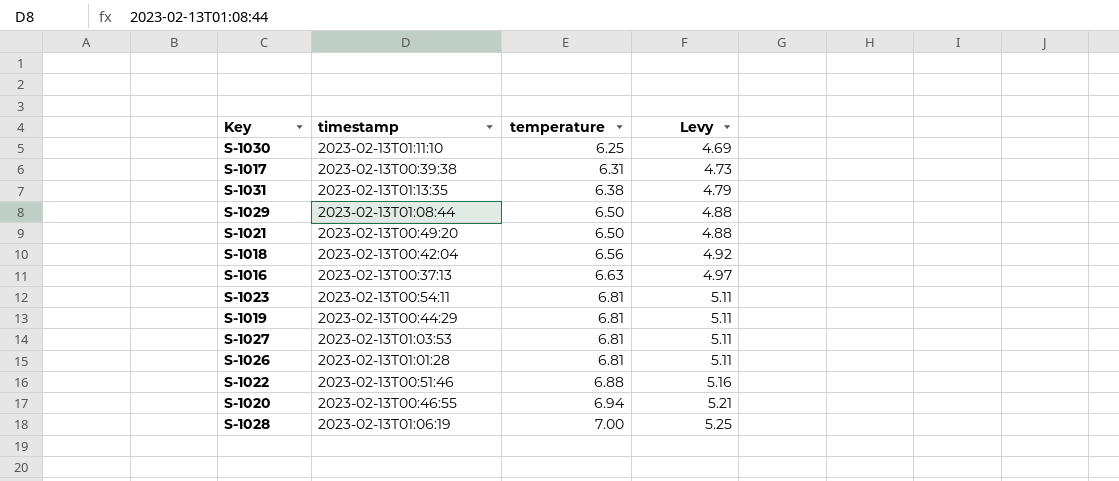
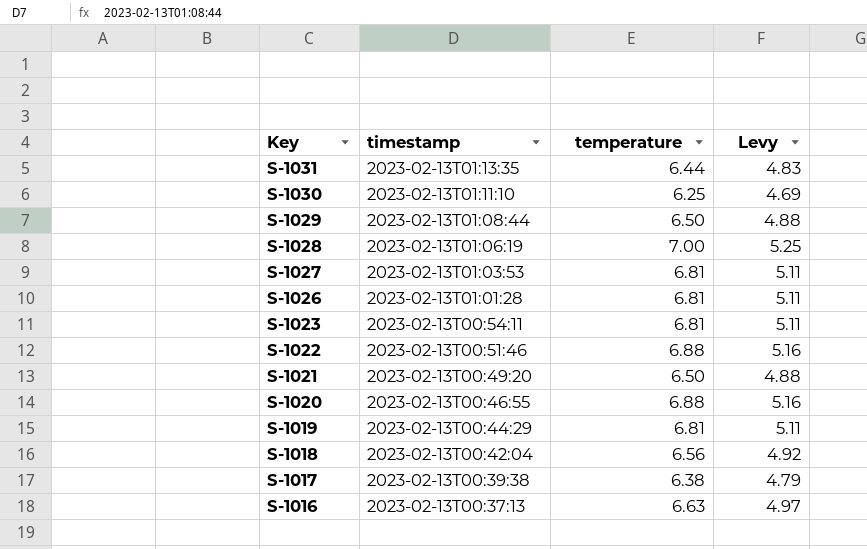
row order: temperature ascending -> Key descending
S-1031 | temperature: 6.38 -> 6.44
S-1031 | Levy: 4.79 -> 4.83
S-1020 | temperature: 6.94 -> 6.88
S-1020 | Levy: 5.21 -> 5.16
S-1017 | temperature: 6.31 -> 6.38
S-1017 | Levy: 4.73 -> 4.79

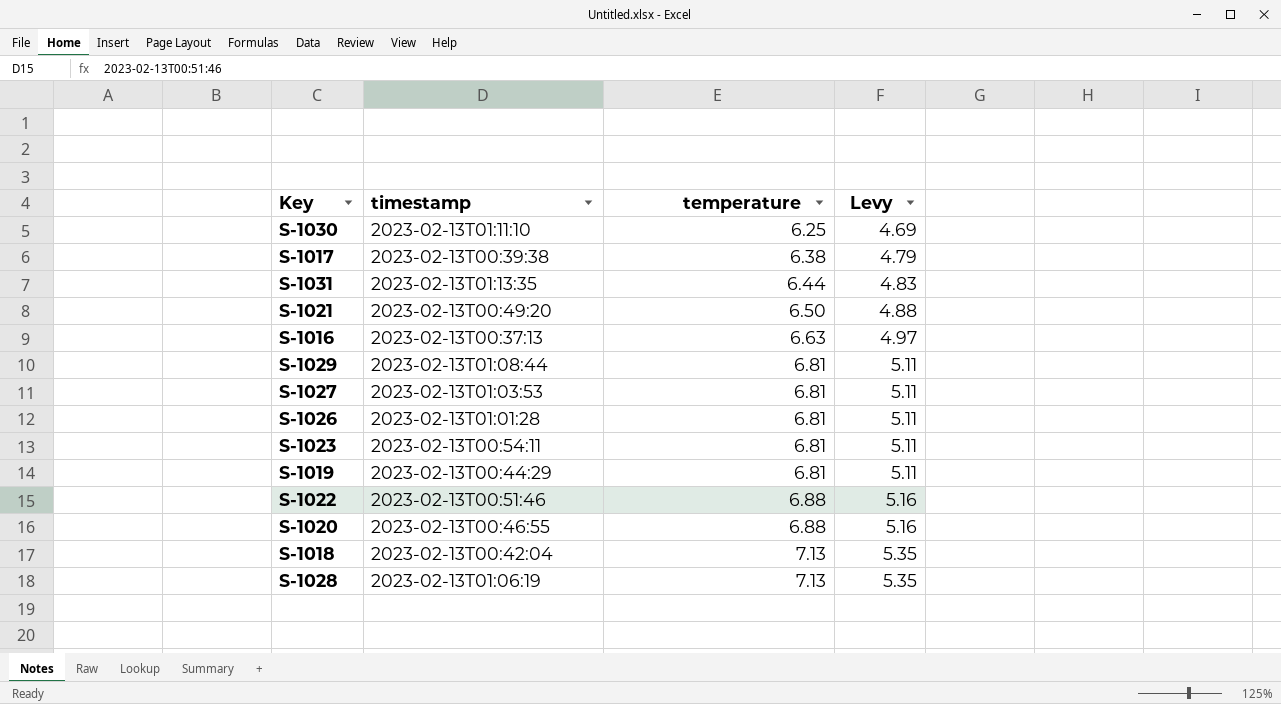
row order: Key descending -> temperature ascending
S-1029 | temperature: 6.50 -> 6.81
S-1029 | Levy: 4.88 -> 5.11
S-1018 | temperature: 6.56 -> 7.13
S-1018 | Levy: 4.92 -> 5.35
S-1028 | temperature: 7.00 -> 7.13
S-1028 | Levy: 5.25 -> 5.35

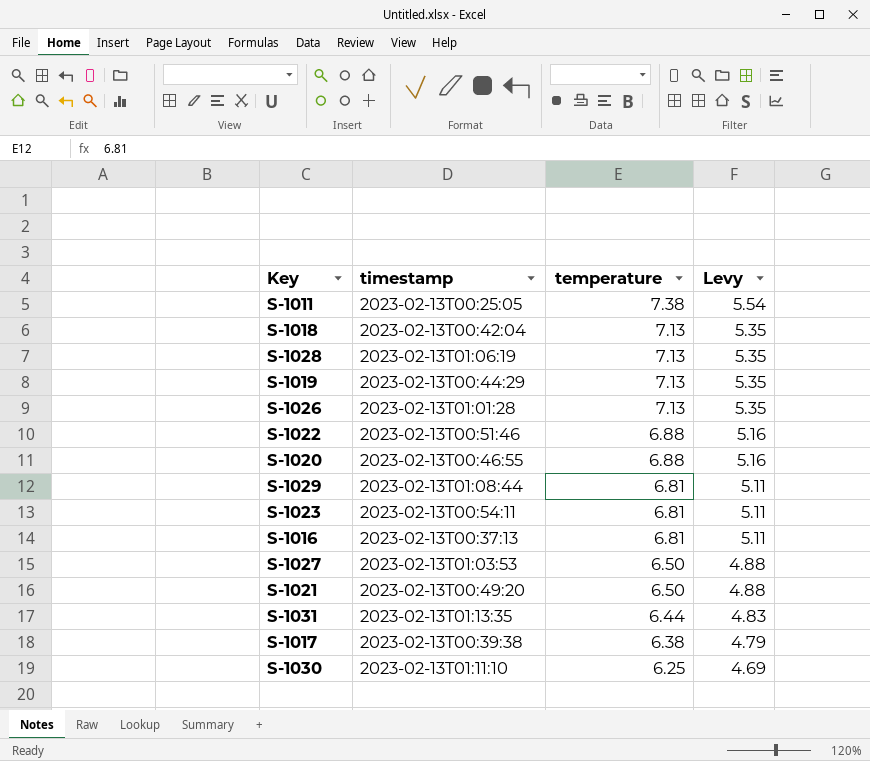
row order: temperature ascending -> temperature descending
row S-1011: none -> 2023-02-13T00:25:05 | 7.38 | 5.54
S-1019 | temperature: 6.81 -> 7.13
S-1019 | Levy: 5.11 -> 5.35
S-1026 | temperature: 6.81 -> 7.13
S-1026 | Levy: 5.11 -> 5.35
S-1016 | temperature: 6.63 -> 6.81
S-1016 | Levy: 4.97 -> 5.11
S-1027 | temperature: 6.81 -> 6.50
S-1027 | Levy: 5.11 -> 4.88

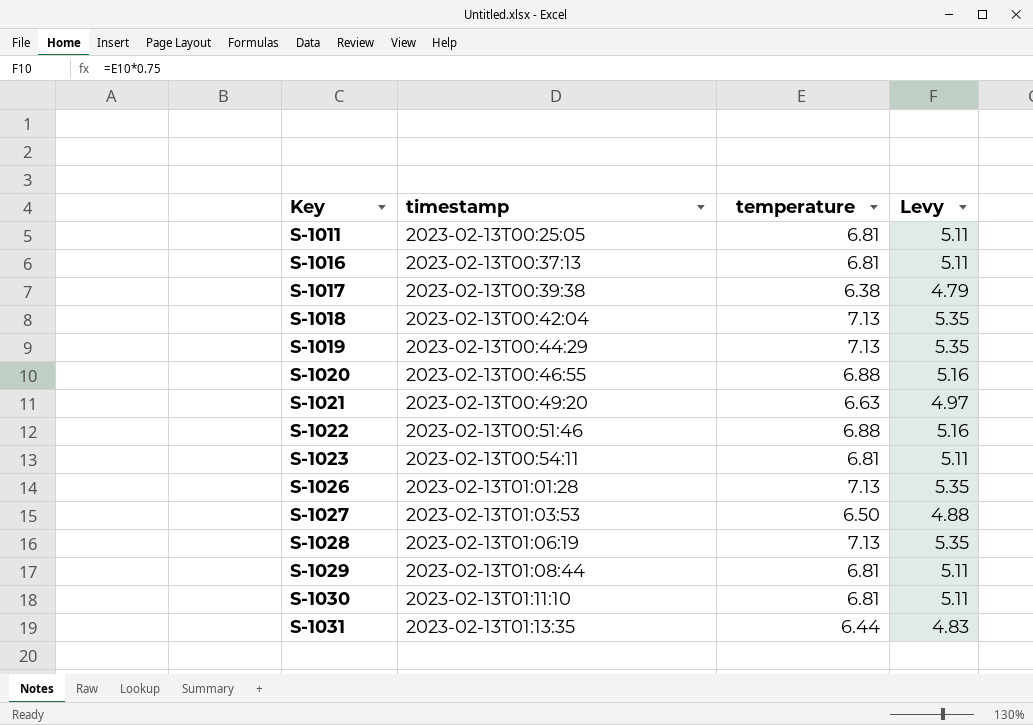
row order: temperature descending -> Key ascending
S-1011 | temperature: 7.38 -> 6.81
S-1011 | Levy: 5.54 -> 5.11
S-1021 | temperature: 6.50 -> 6.63
S-1021 | Levy: 4.88 -> 4.97
S-1030 | temperature: 6.25 -> 6.81
S-1030 | Levy: 4.69 -> 5.11

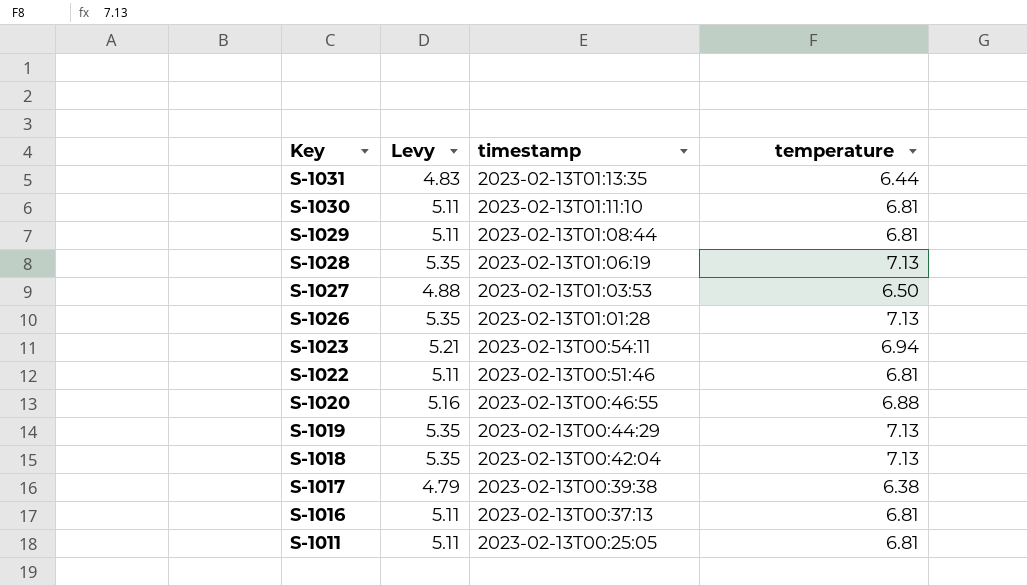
row order: Key ascending -> Key descending
column Levy | position: 4 -> 2
row S-1021: 2023-02-13T00:49:20 | 6.63 | 4.97 -> none
S-1023 | Levy: 5.11 -> 5.21
S-1023 | temperature: 6.81 -> 6.94
S-1022 | Levy: 5.16 -> 5.11
S-1022 | temperature: 6.88 -> 6.81

